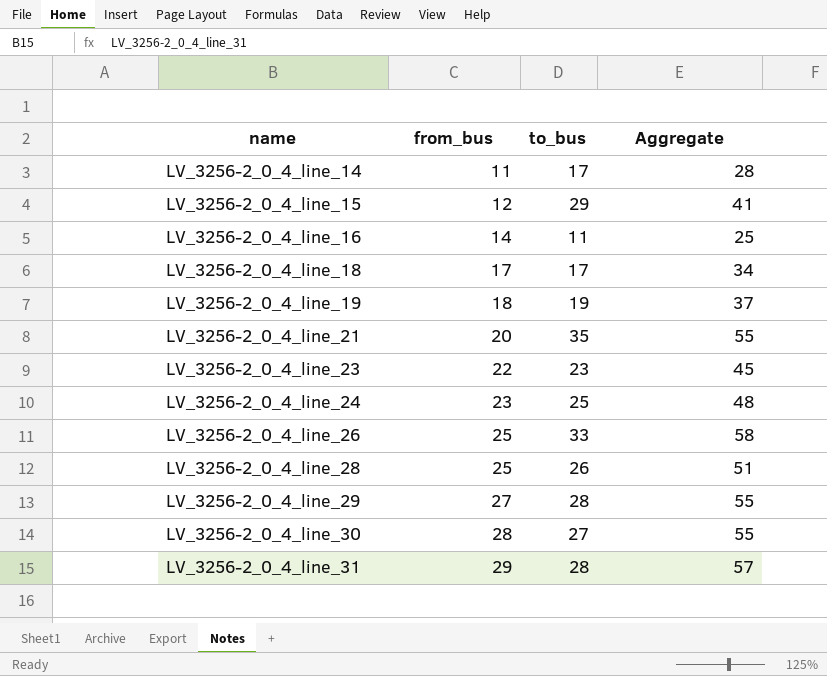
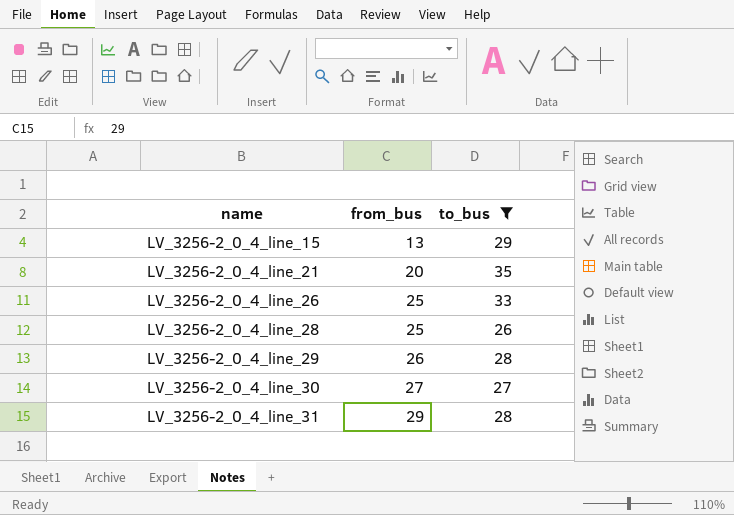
filter: none -> to_bus >= 26
column Aggregate | formula: [from_bus] + [to_bus] -> none
LV_3256-2_0_4_line_15 | from_bus: 12 -> 13
LV_3256-2_0_4_line_29 | from_bus: 27 -> 26
LV_3256-2_0_4_line_30 | from_bus: 28 -> 27

